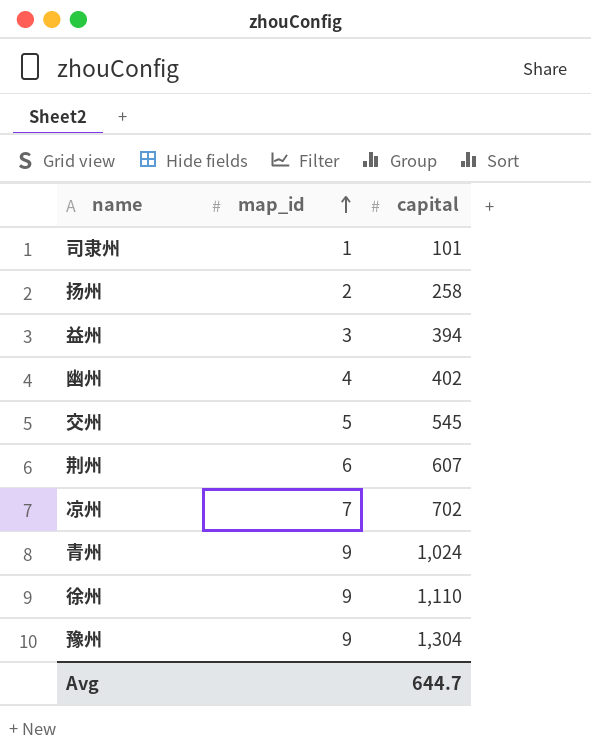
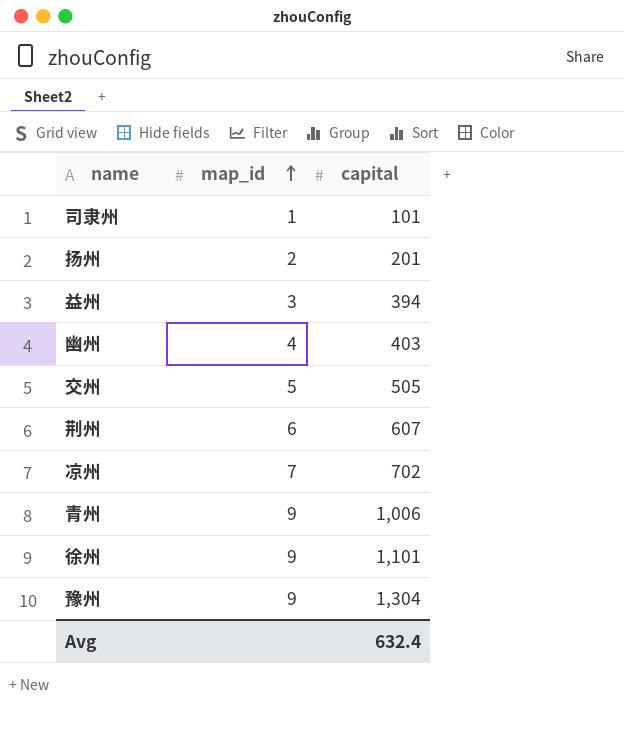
扬州 | capital: 258 -> 201
幽州 | capital: 402 -> 403
交州 | capital: 545 -> 505
青州 | capital: 1,024 -> 1,006
徐州 | capital: 1,110 -> 1,101
Avg | capital: 644.7 -> 632.4

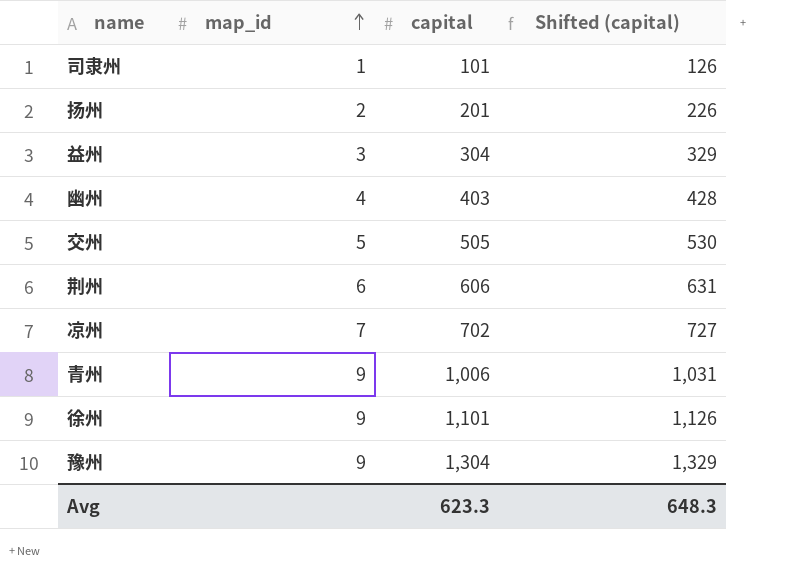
column Shifted (capital) | formula: none -> [capital] + 25
益州 | capital: 394 -> 304
荆州 | capital: 607 -> 606
Avg | capital: 632.4 -> 623.3

